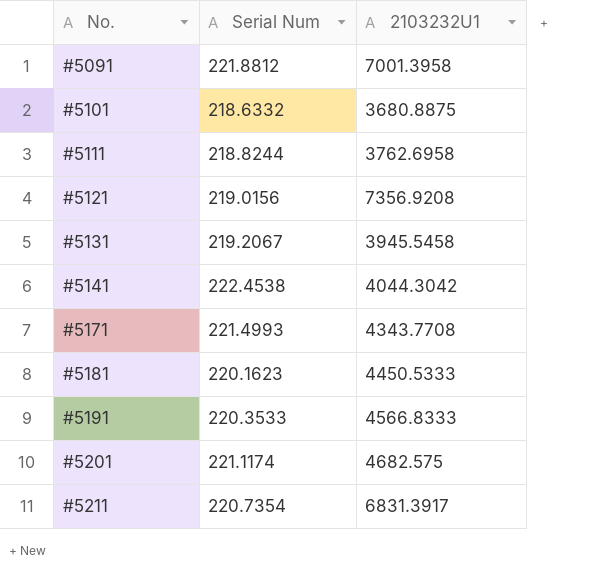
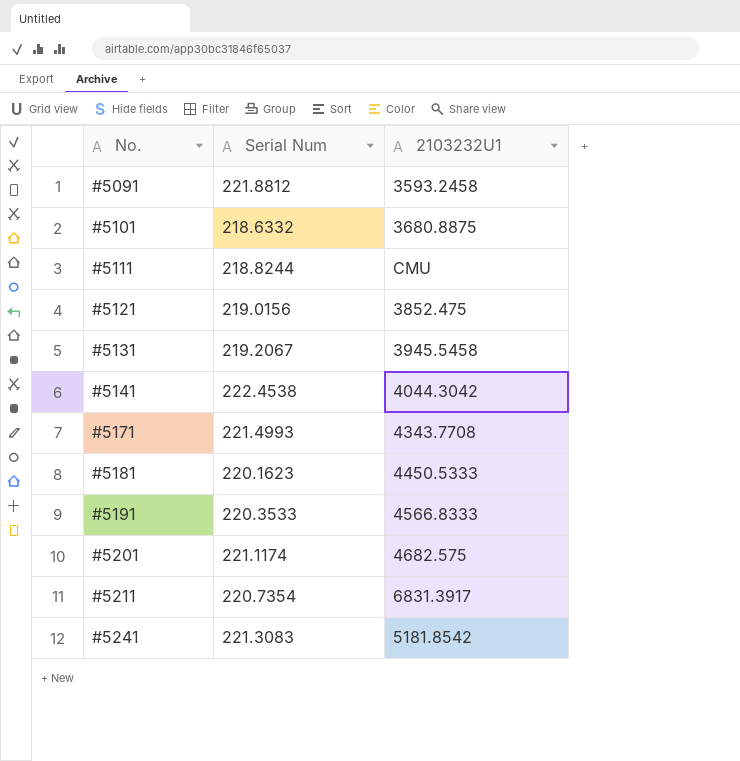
#5091 | 2103232U1: 7001.3958 -> 3593.2458
#5111 | 2103232U1: 3762.6958 -> CMU
#5121 | 2103232U1: 7356.9208 -> 3852.475
row #5241: none -> 221.3083 | 5181.8542

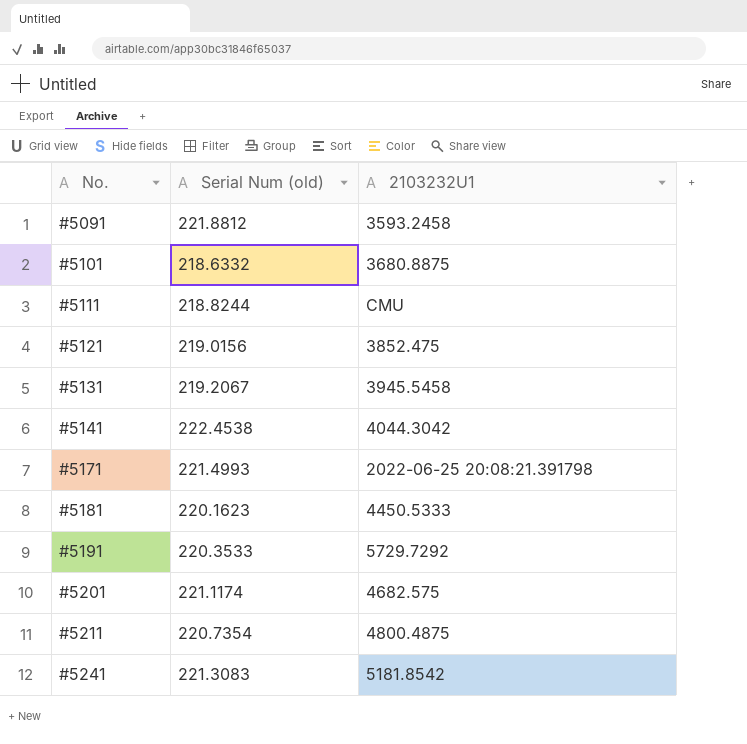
column name: Serial Num -> Serial Num (old)
#5171 | 2103232U1: 4343.7708 -> 2022-06-25 20:08:21.391798
#5191 | 2103232U1: 4566.8333 -> 5729.7292
#5211 | 2103232U1: 6831.3917 -> 4800.4875

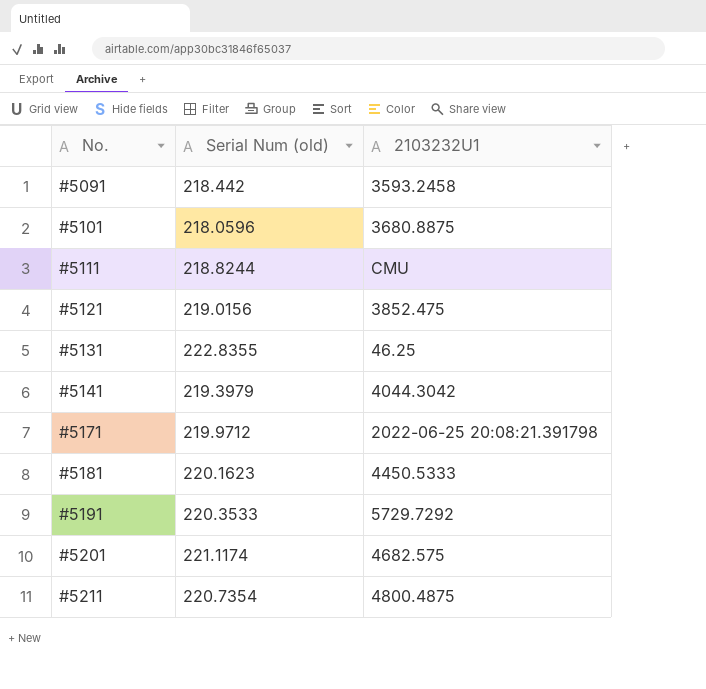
row #5241: 221.3083 | 5181.8542 -> none
#5091 | Serial Num (old): 221.8812 -> 218.442
#5101 | Serial Num (old): 218.6332 -> 218.0596
#5131 | Serial Num (old): 219.2067 -> 222.8355
#5131 | 2103232U1: 3945.5458 -> 46.25
#5141 | Serial Num (old): 222.4538 -> 219.3979
#5171 | Serial Num (old): 221.4993 -> 219.9712

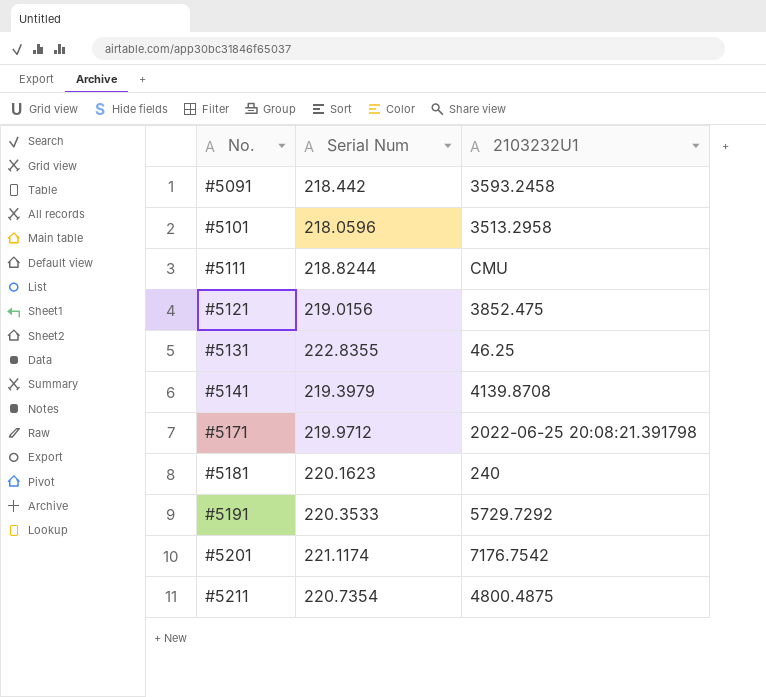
column name: Serial Num (old) -> Serial Num
#5101 | 2103232U1: 3680.8875 -> 3513.2958
#5141 | 2103232U1: 4044.3042 -> 4139.8708
#5181 | 2103232U1: 4450.5333 -> 240
#5201 | 2103232U1: 4682.575 -> 7176.7542

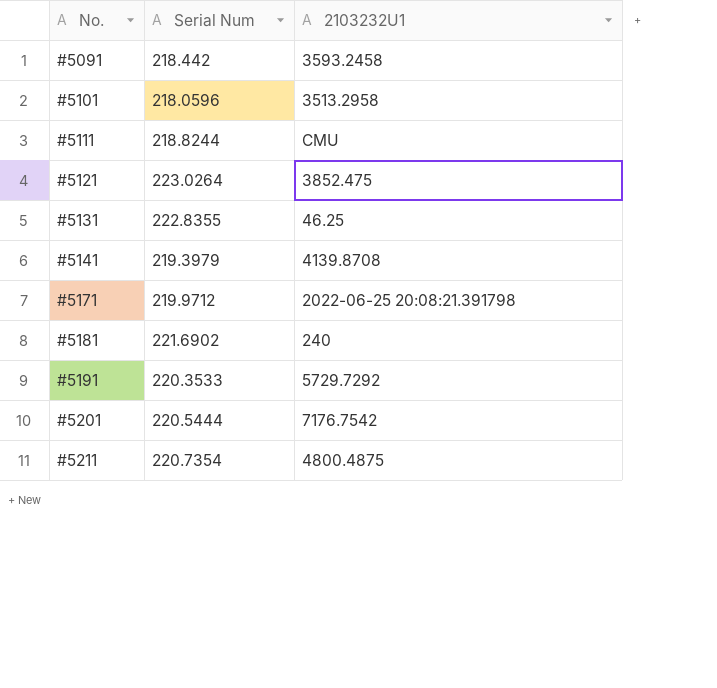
#5121 | Serial Num: 219.0156 -> 223.0264
#5181 | Serial Num: 220.1623 -> 221.6902
#5201 | Serial Num: 221.1174 -> 220.5444

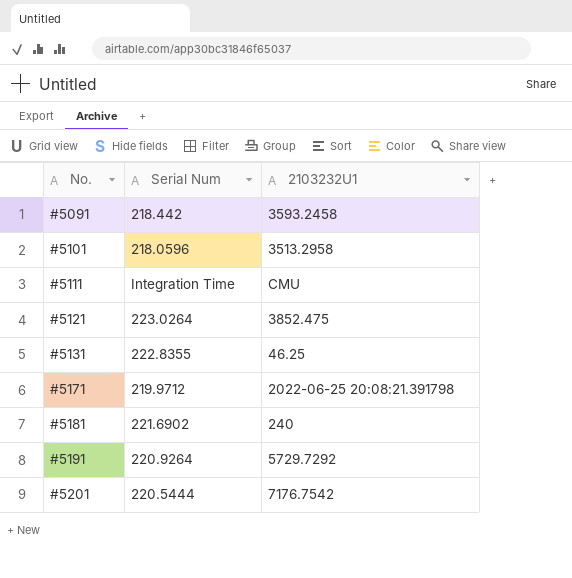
row #5141: 219.3979 | 4139.8708 -> none
row #5211: 220.7354 | 4800.4875 -> none
#5111 | Serial Num: 218.8244 -> Integration Time
#5191 | Serial Num: 220.3533 -> 220.9264

